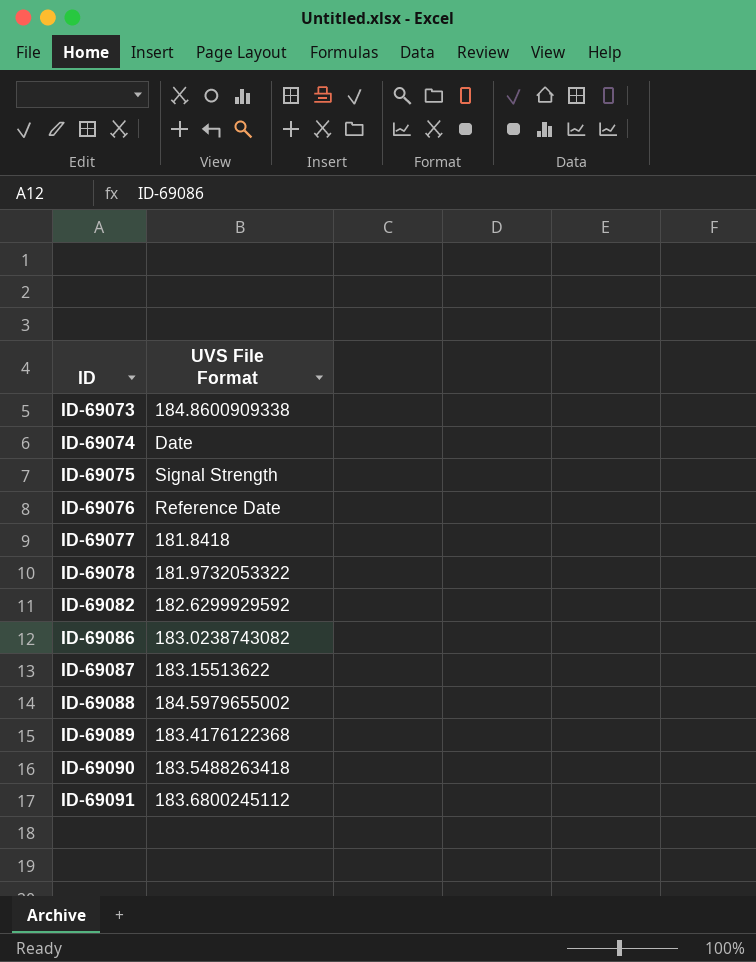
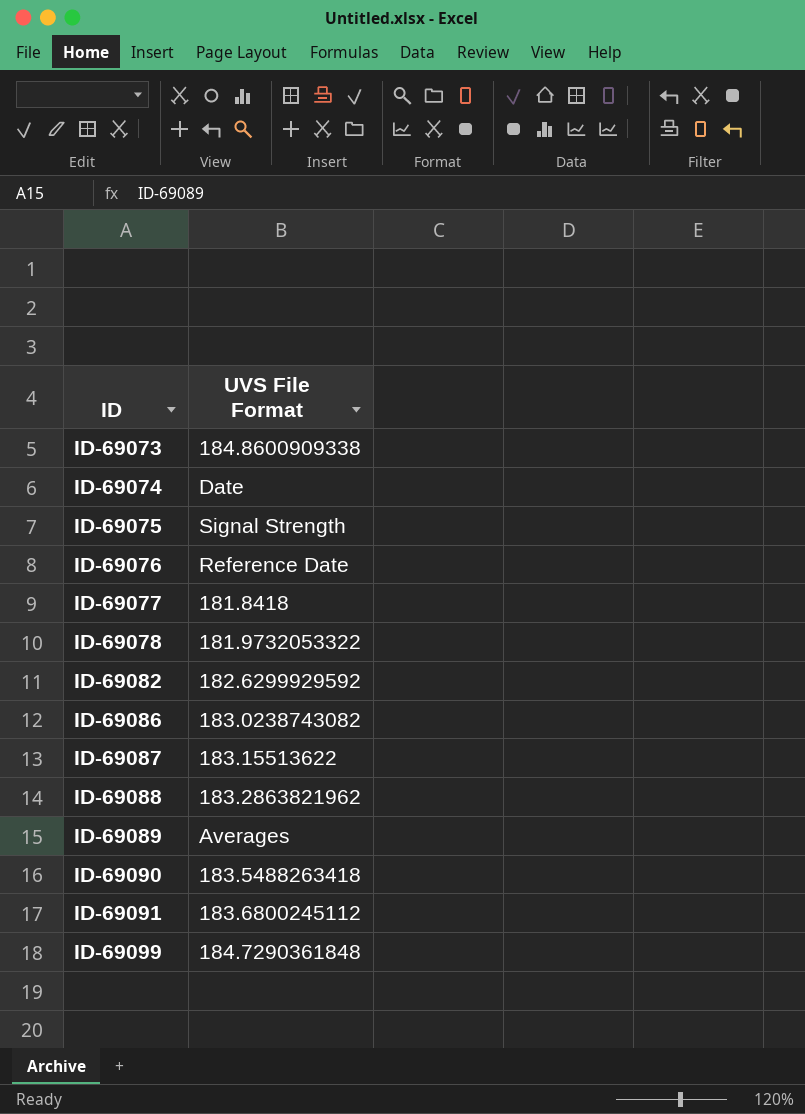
ID-69088 | UVS File Format: 184.5979655002 -> 183.2863821962
ID-69089 | UVS File Format: 183.4176122368 -> Averages
row ID-69099: none -> 184.7290361848

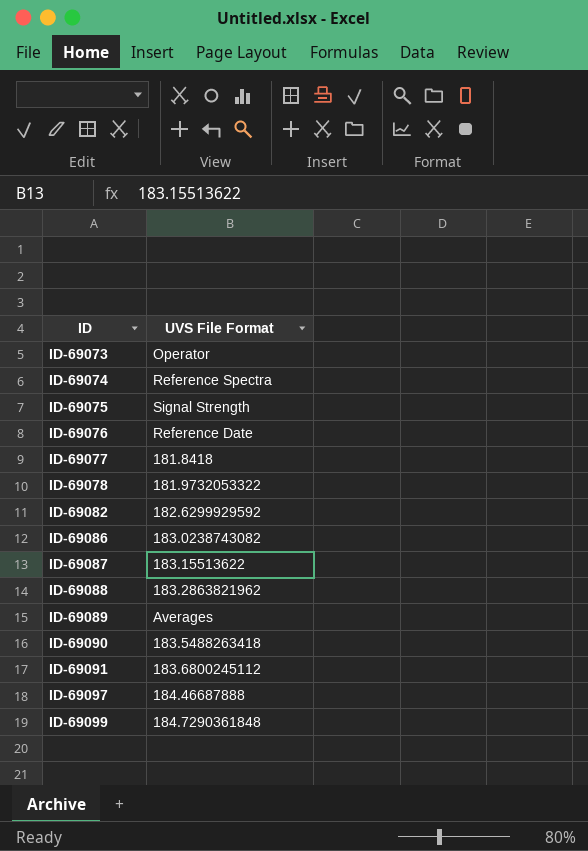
ID-69073 | UVS File Format: 184.8600909338 -> Operator
ID-69074 | UVS File Format: Date -> Reference Spectra
row ID-69097: none -> 184.46687888

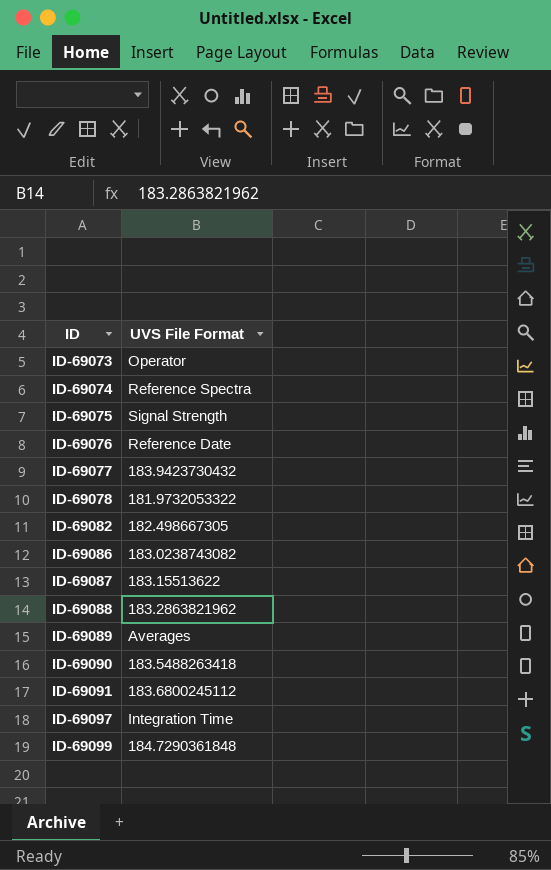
ID-69077 | UVS File Format: 181.8418 -> 183.9423730432
ID-69082 | UVS File Format: 182.6299929592 -> 182.498667305
ID-69097 | UVS File Format: 184.46687888 -> Integration Time

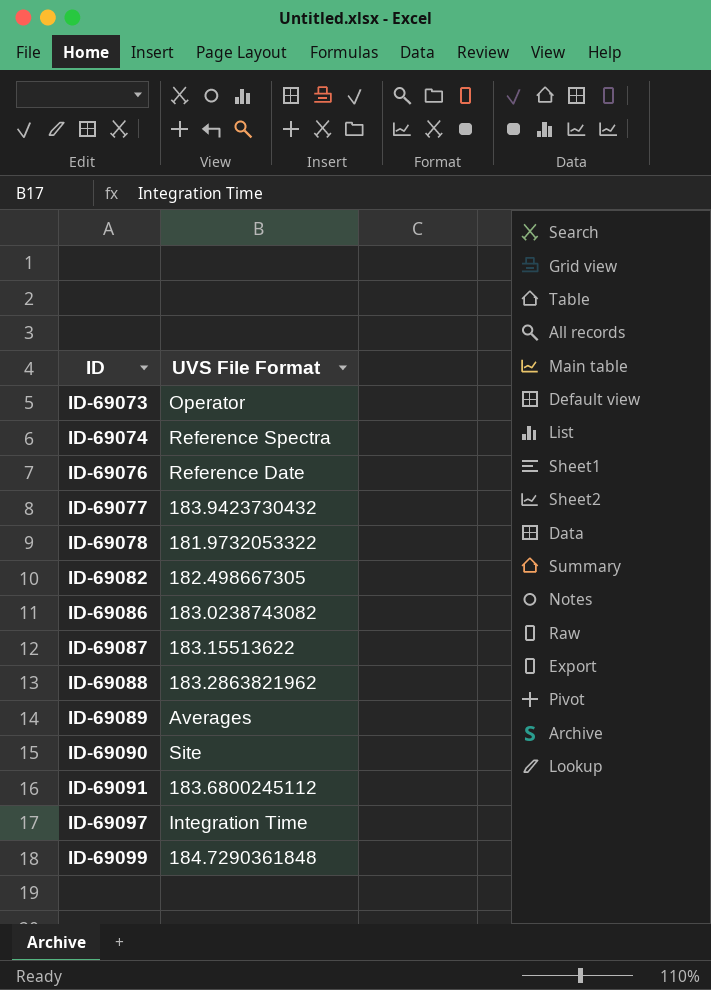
row ID-69075: Signal Strength -> none
ID-69090 | UVS File Format: 183.5488263418 -> Site

